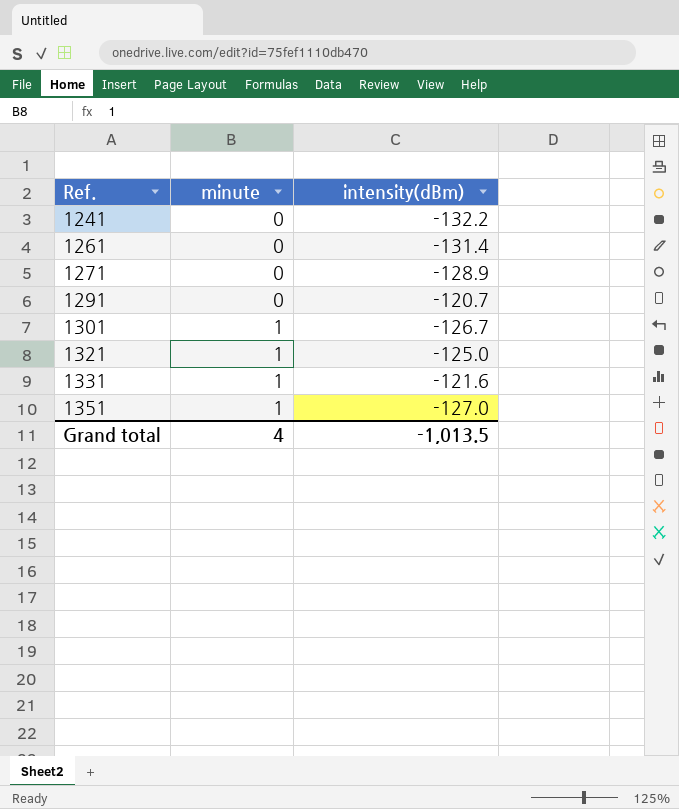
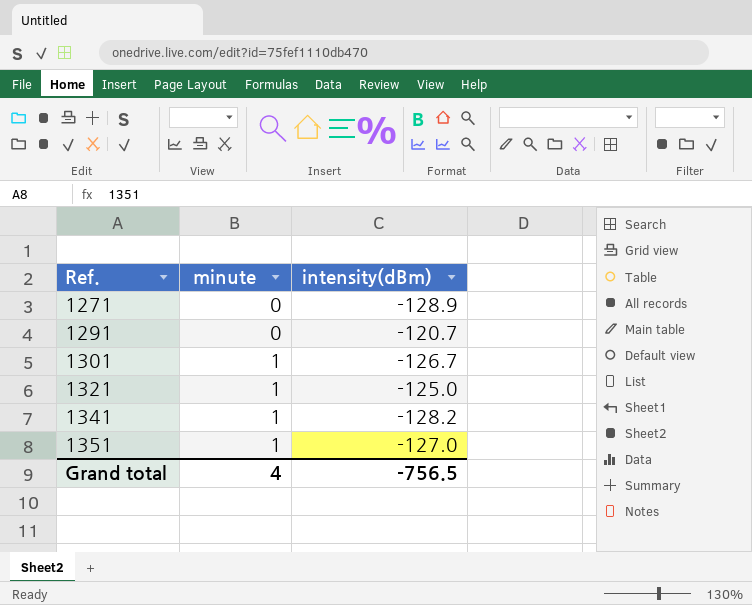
row 1241: 0 | -132.2 -> none
row 1261: 0 | -131.4 -> none
row 1331: 1 | -121.6 -> none
row 1341: none -> 1 | -128.2
Grand total | intensity(dBm): -1,013.5 -> -756.5

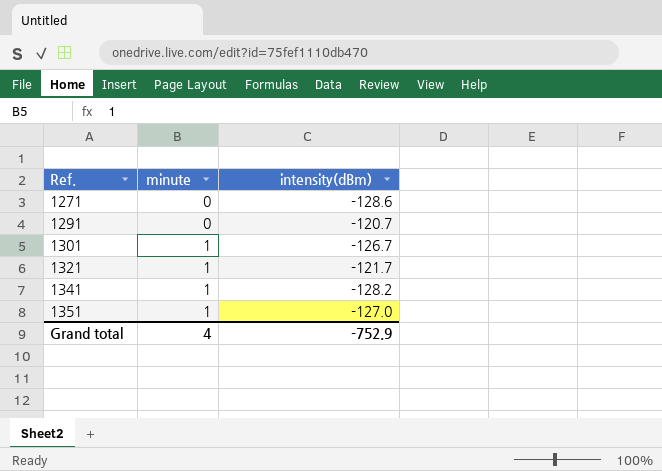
1271 | intensity(dBm): -128.9 -> -128.6
1321 | intensity(dBm): -125.0 -> -121.7
Grand total | intensity(dBm): -756.5 -> -752.9

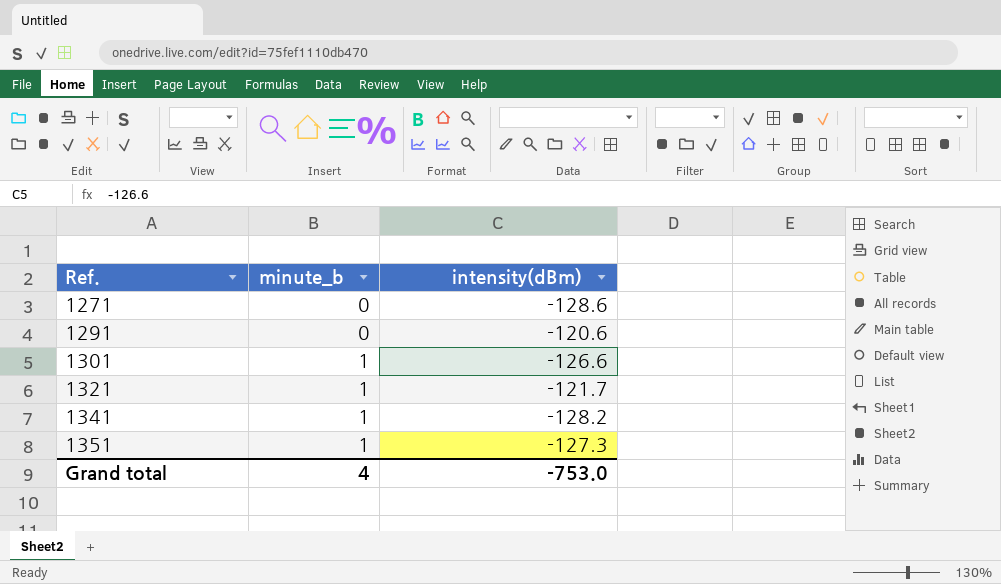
column name: minute -> minute_b
1291 | intensity(dBm): -120.7 -> -120.6
1301 | intensity(dBm): -126.7 -> -126.6
1351 | intensity(dBm): -127.0 -> -127.3
Grand total | intensity(dBm): -752.9 -> -753.0

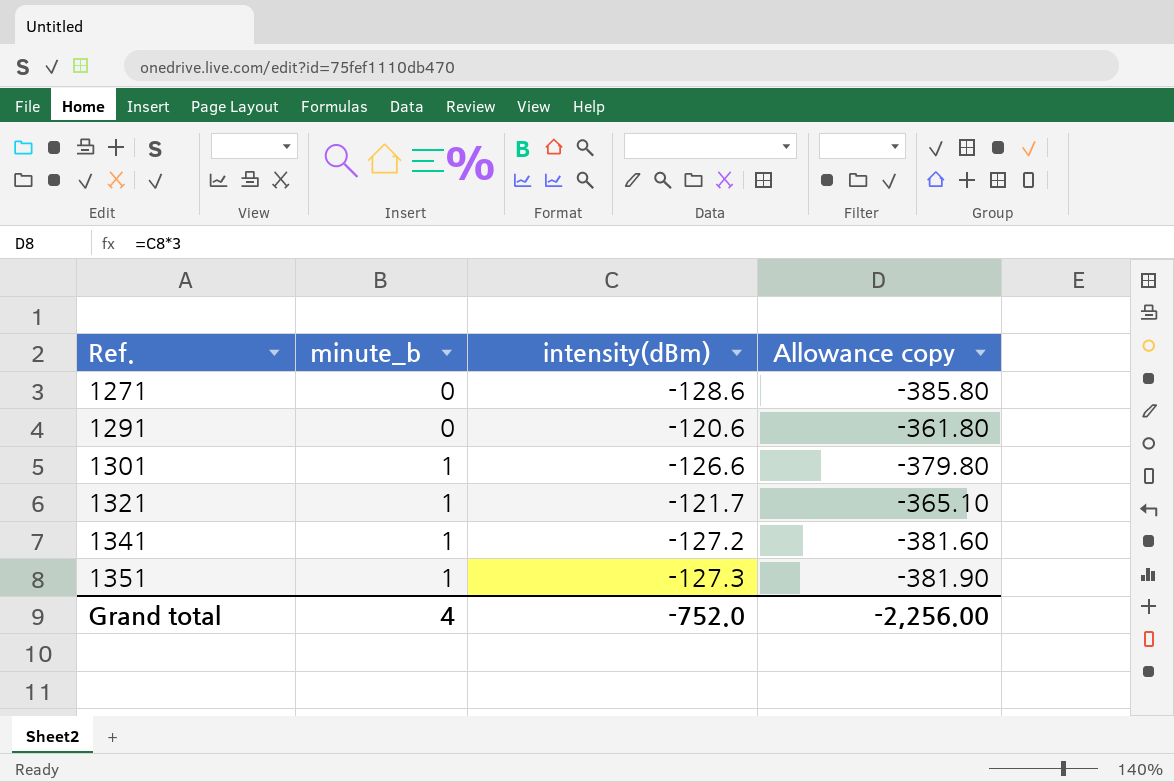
column Allowance copy | formula: none -> [intensity(dBm)] * 3
1341 | intensity(dBm): -128.2 -> -127.2
Grand total | intensity(dBm): -753.0 -> -752.0

